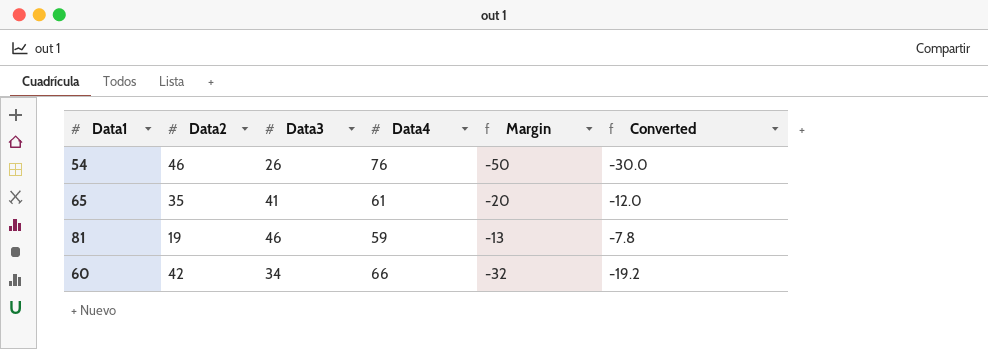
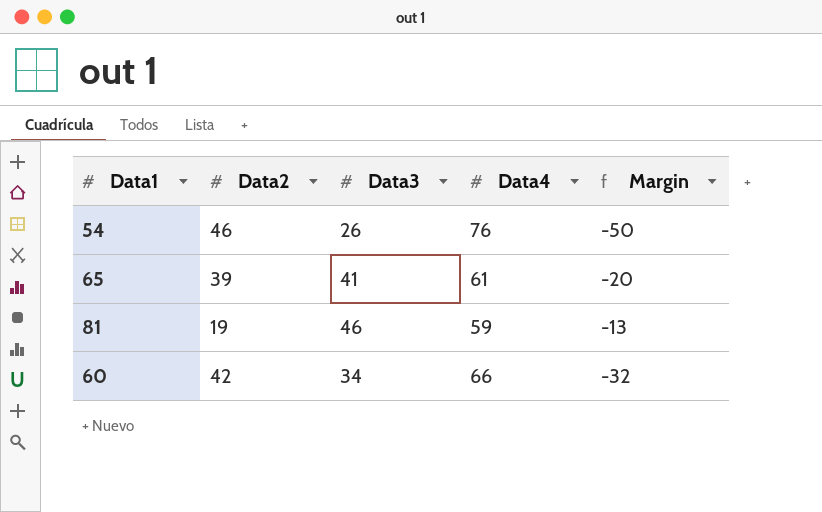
column Converted | formula: [Margin] * 0.6 -> none
65 | Data2: 35 -> 39

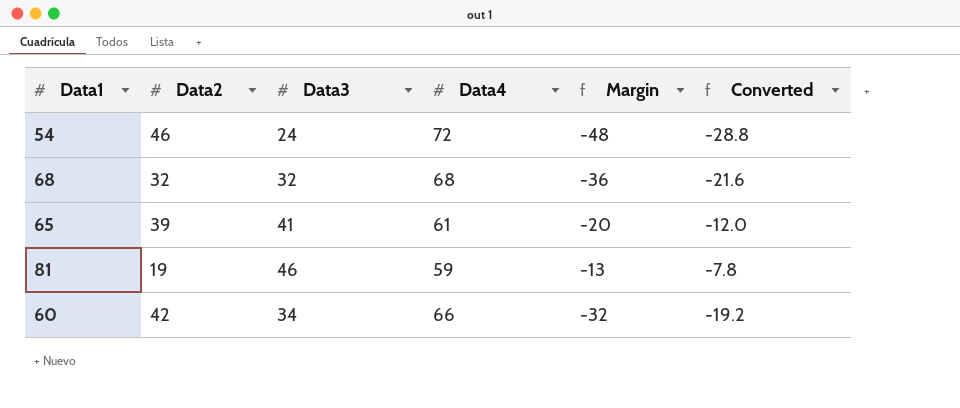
column Converted | formula: none -> [Margin] * 0.6
54 | Data3: 26 -> 24
54 | Data4: 76 -> 72
54 | Margin: -50 -> -48
row 68: none -> 32 | 32 | 68 | -36 | -21.6

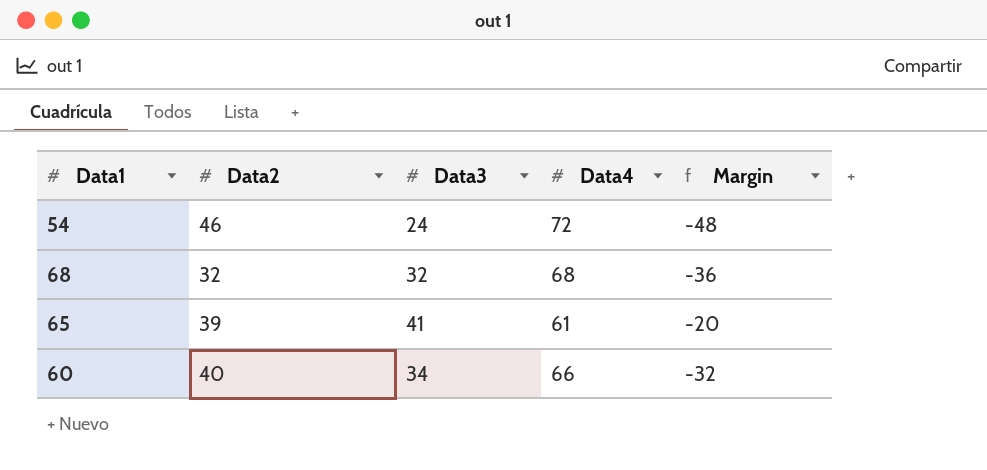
column Converted | formula: [Margin] * 0.6 -> none
row 81: 19 | 46 | 59 | -13 | -7.8 -> none
60 | Data2: 42 -> 40

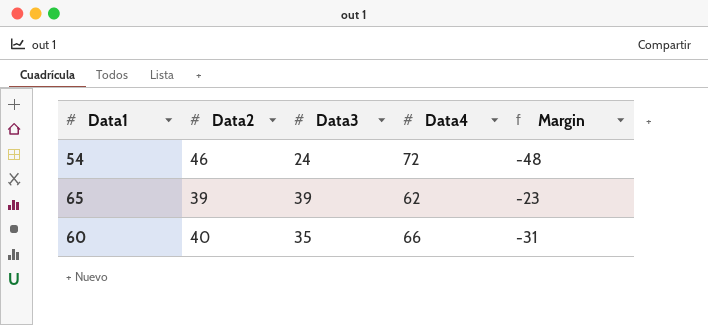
row 68: 32 | 32 | 68 | -36 -> none
65 | Data3: 41 -> 39
65 | Data4: 61 -> 62
65 | Margin: -20 -> -23
60 | Data3: 34 -> 35
60 | Margin: -32 -> -31

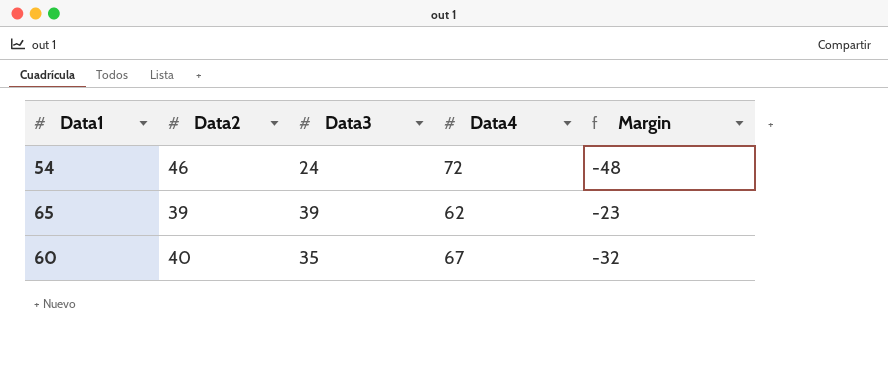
60 | Data4: 66 -> 67
60 | Margin: -31 -> -32

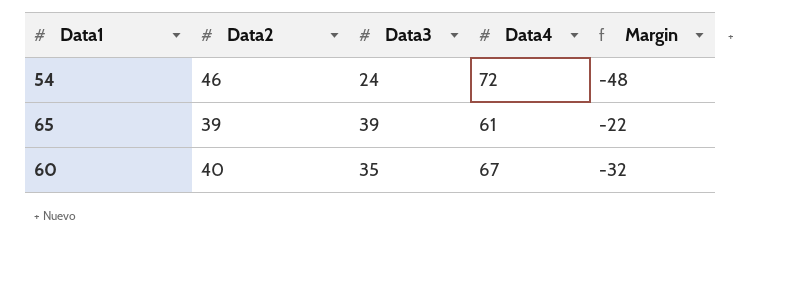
65 | Data4: 62 -> 61
65 | Margin: -23 -> -22

